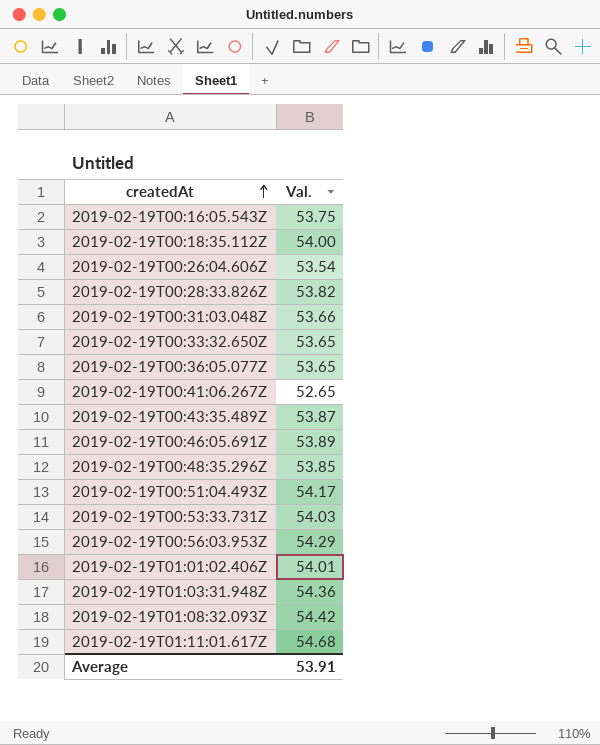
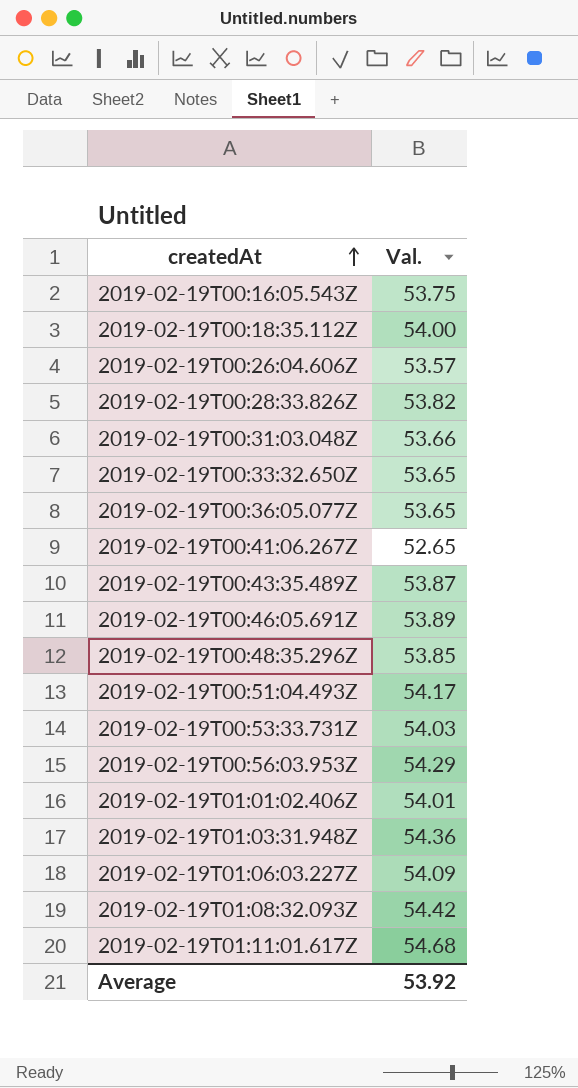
2019-02-19T00:26:04.606Z | Val.: 53.54 -> 53.57
row 2019-02-19T01:06:03.227Z: none -> 54.09
Average | Val.: 53.91 -> 53.92

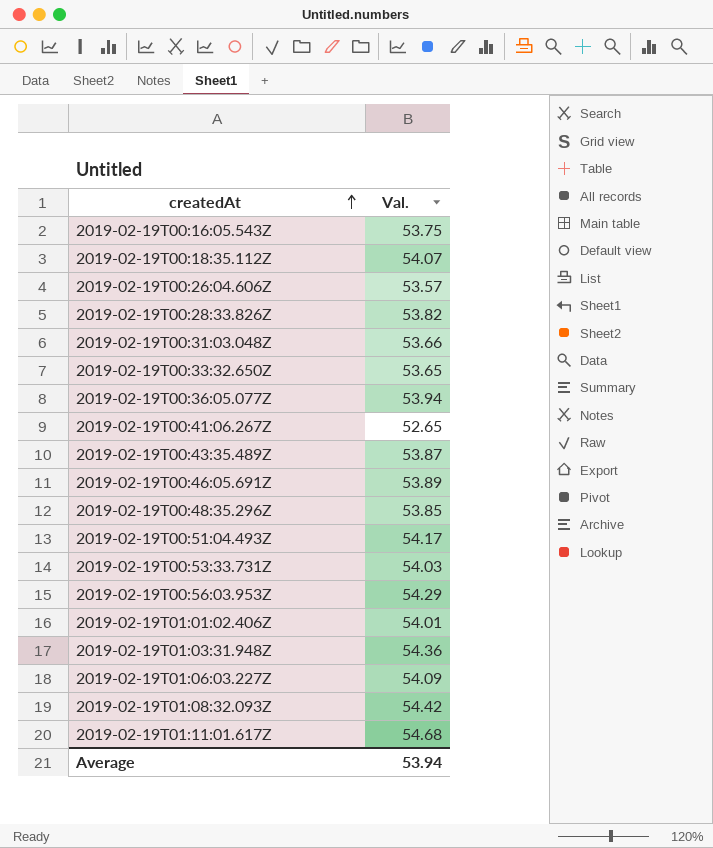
2019-02-19T00:18:35.112Z | Val.: 54.00 -> 54.07
2019-02-19T00:36:05.077Z | Val.: 53.65 -> 53.94
Average | Val.: 53.92 -> 53.94

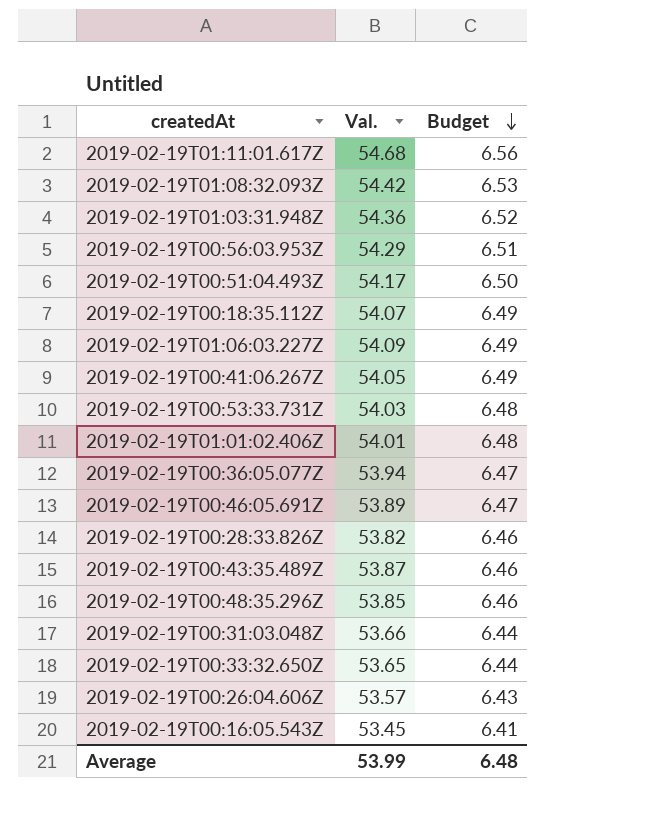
row order: createdAt ascending -> Budget descending
column Budget | formula: none -> [Val.] * 0.12
2019-02-19T00:41:06.267Z | Val.: 52.65 -> 54.05
2019-02-19T00:16:05.543Z | Val.: 53.75 -> 53.45
Average | Val.: 53.94 -> 53.99

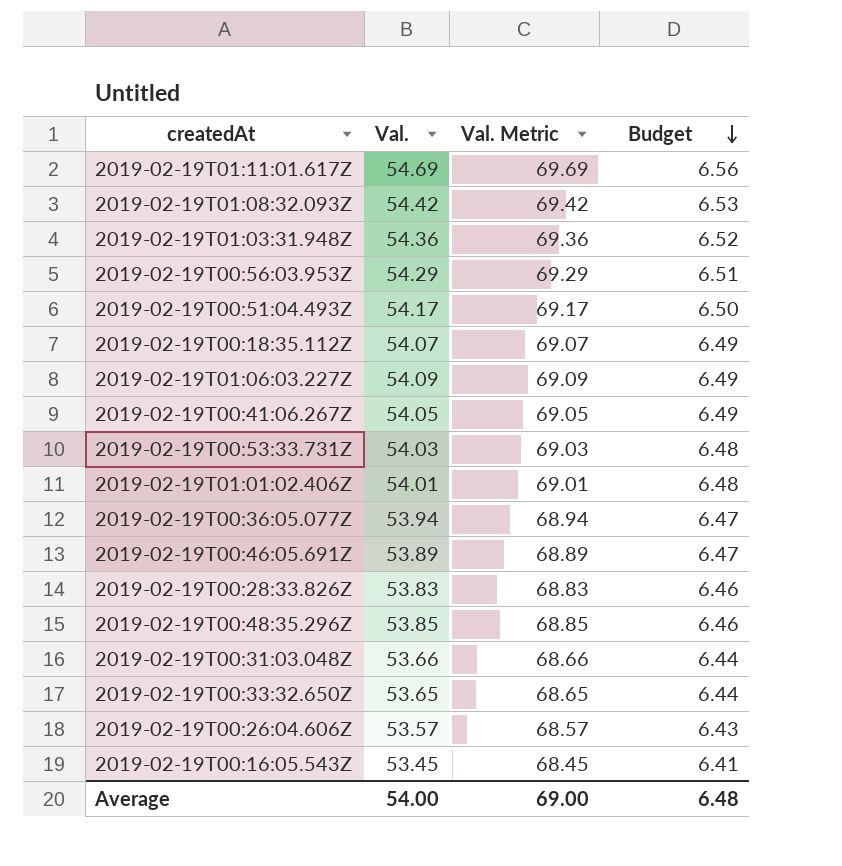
column Val. Metric | formula: none -> [Val.] + 15
row 2019-02-19T00:43:35.489Z: 53.87 | 6.46 -> none
2019-02-19T01:11:01.617Z | Val.: 54.68 -> 54.69
2019-02-19T00:28:33.826Z | Val.: 53.82 -> 53.83
Average | Val.: 53.99 -> 54.00

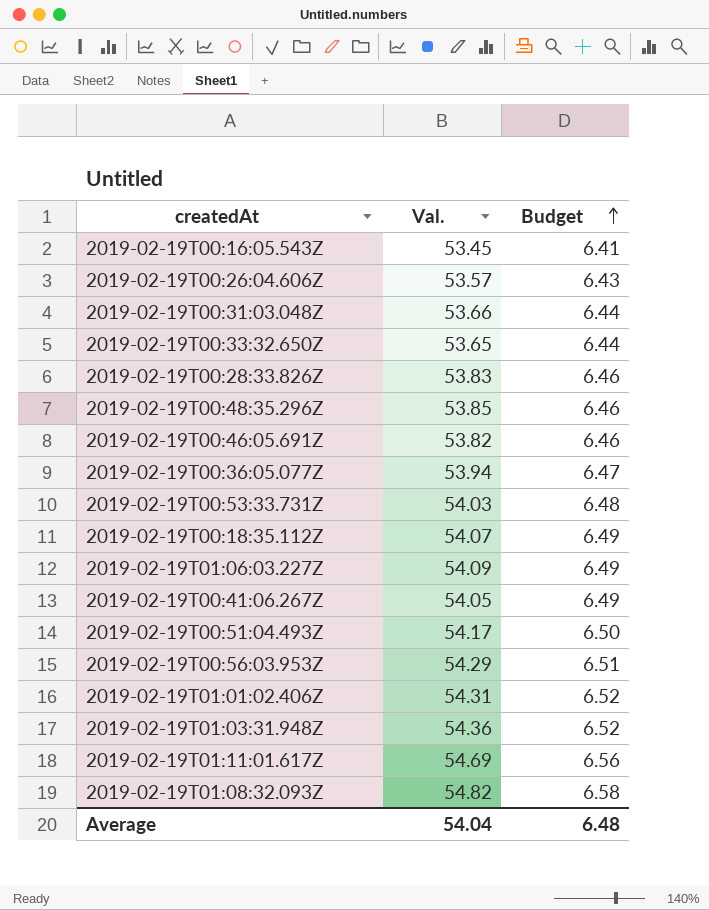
row order: Budget descending -> Budget ascending
column Val. Metric | formula: [Val.] + 15 -> none
2019-02-19T00:46:05.691Z | Val.: 53.89 -> 53.82
2019-02-19T00:46:05.691Z | Budget: 6.47 -> 6.46
2019-02-19T01:01:02.406Z | Val.: 54.01 -> 54.31
2019-02-19T01:01:02.406Z | Budget: 6.48 -> 6.52
2019-02-19T01:08:32.093Z | Val.: 54.42 -> 54.82
2019-02-19T01:08:32.093Z | Budget: 6.53 -> 6.58
Average | Val.: 54.00 -> 54.04

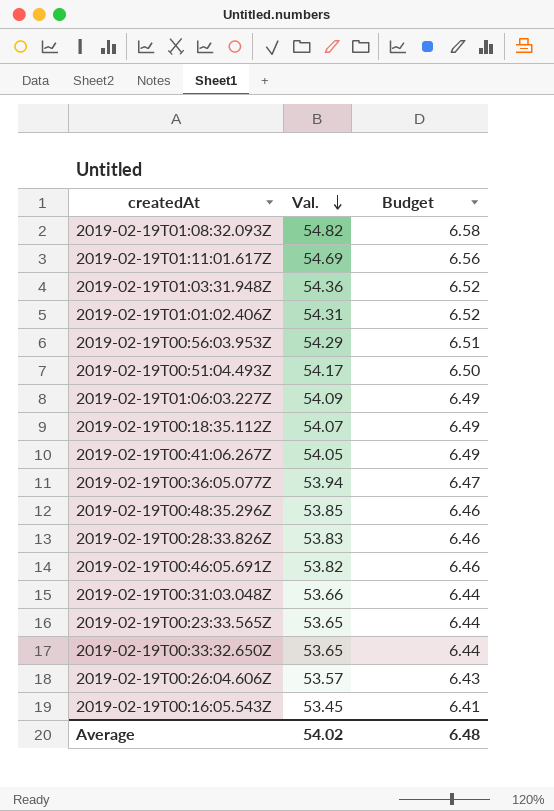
row order: Budget ascending -> Val. descending
row 2019-02-19T00:53:33.731Z: 54.03 | 6.48 -> none
row 2019-02-19T00:23:33.565Z: none -> 53.65 | 6.44
Average | Val.: 54.04 -> 54.02

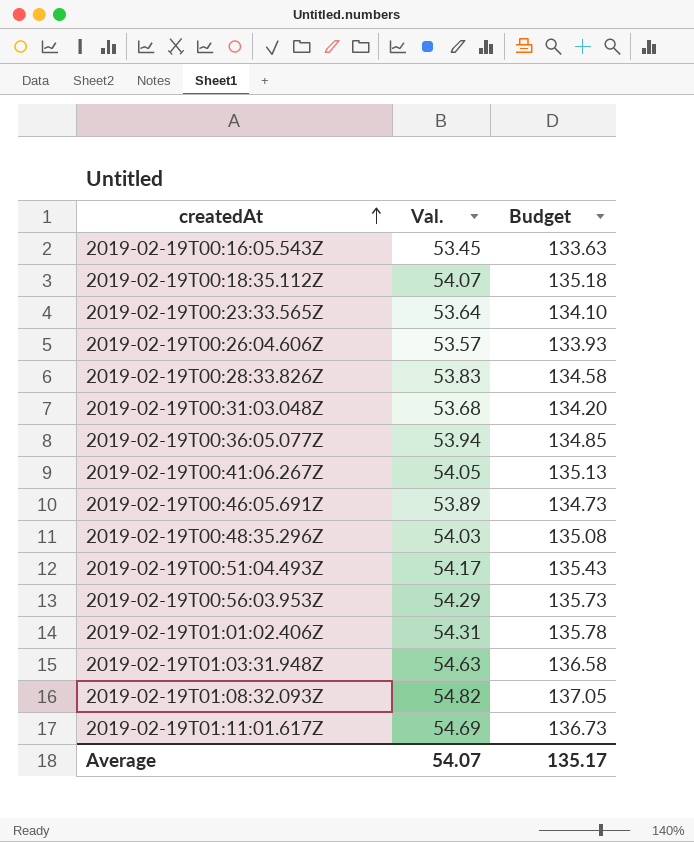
row order: Val. descending -> createdAt ascending
column Budget | formula: [Val.] * 0.12 -> [Val.] * 2.5
row 2019-02-19T01:06:03.227Z: 54.09 | 6.49 -> none
row 2019-02-19T00:33:32.650Z: 53.65 | 6.44 -> none
2019-02-19T00:23:33.565Z | Val.: 53.65 -> 53.64
2019-02-19T00:31:03.048Z | Val.: 53.66 -> 53.68
2019-02-19T00:46:05.691Z | Val.: 53.82 -> 53.89
2019-02-19T00:48:35.296Z | Val.: 53.85 -> 54.03
2019-02-19T01:03:31.948Z | Val.: 54.36 -> 54.63
Average | Val.: 54.02 -> 54.07
Average | Budget: 6.48 -> 135.17

